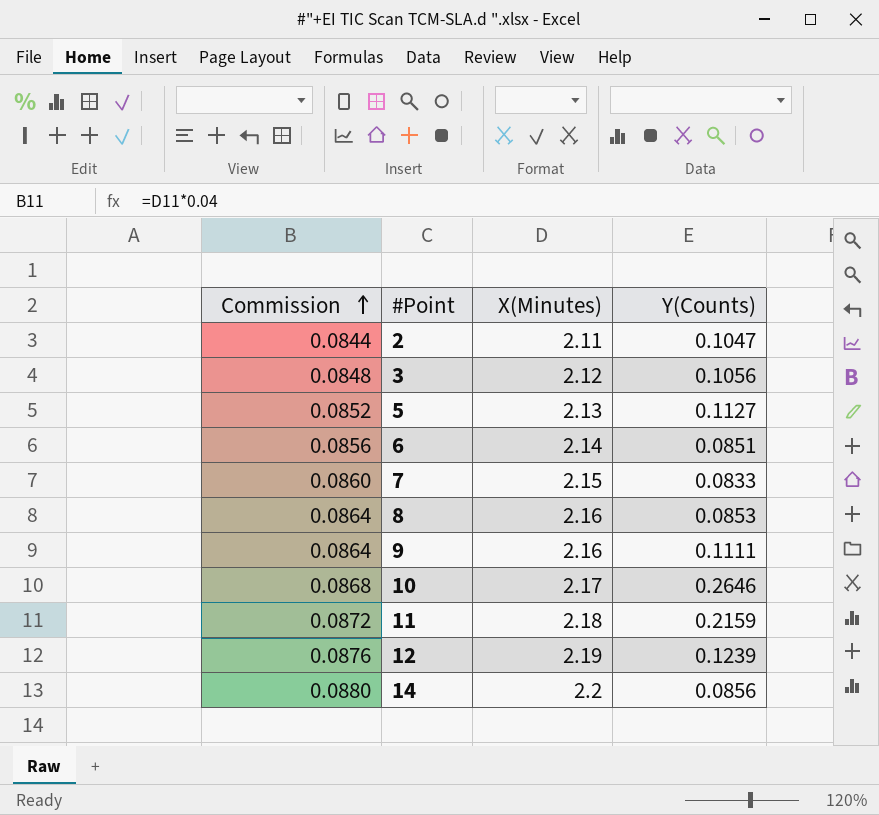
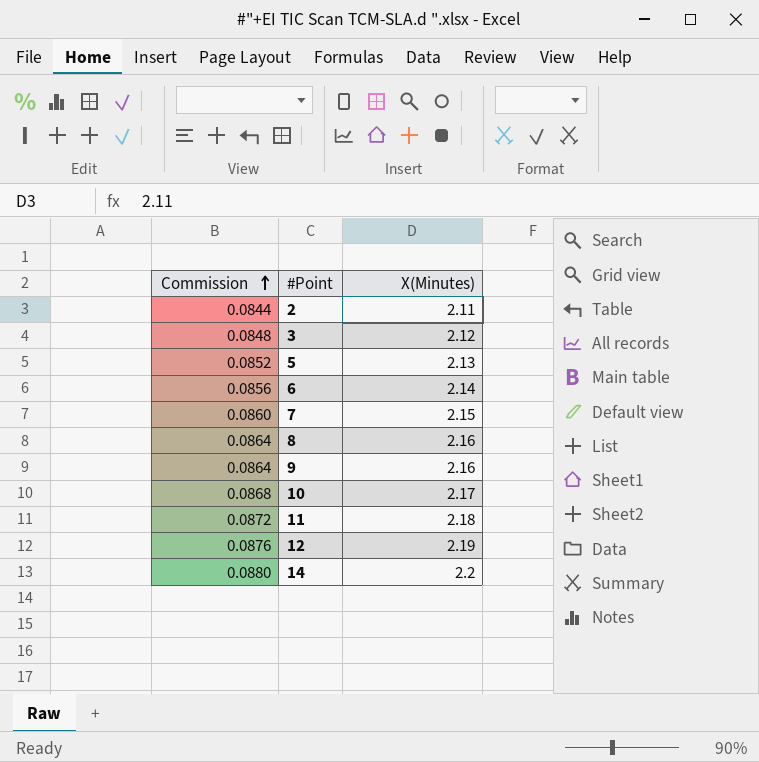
column Y(Counts) | position: 4 -> none

